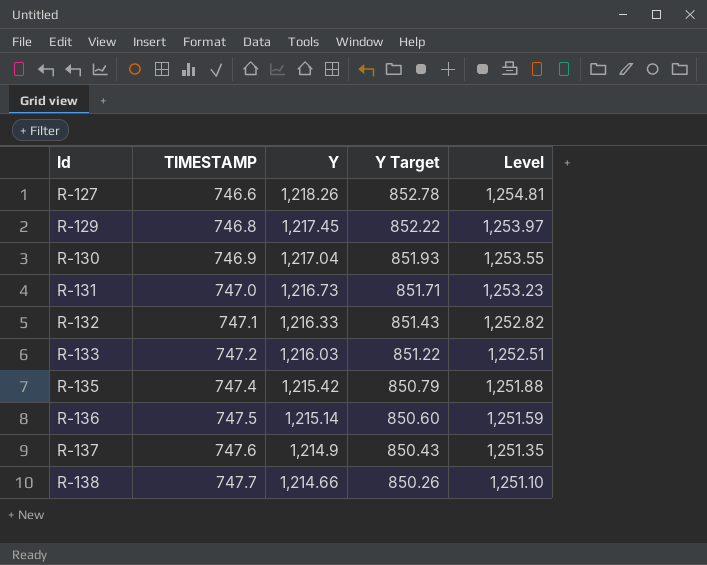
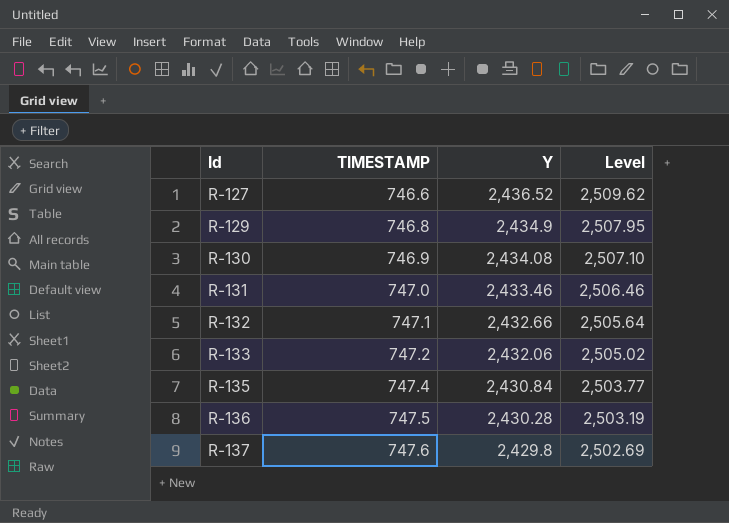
column Y Target | formula: [Y] * 0.7 -> none
row R-138: 747.7 | 1,214.66 | 850.26 | 1,251.10 -> none
R-127 | Y: 1,218.26 -> 2,436.52
R-127 | Level: 1,254.81 -> 2,509.62
R-129 | Y: 1,217.45 -> 2,434.9
R-129 | Level: 1,253.97 -> 2,507.95
R-130 | Y: 1,217.04 -> 2,434.08
R-130 | Level: 1,253.55 -> 2,507.10
R-131 | Y: 1,216.73 -> 2,433.46
R-131 | Level: 1,253.23 -> 2,506.46
R-132 | Y: 1,216.33 -> 2,432.66
R-132 | Level: 1,252.82 -> 2,505.64
R-133 | Y: 1,216.03 -> 2,432.06
R-133 | Level: 1,252.51 -> 2,505.02
R-135 | Y: 1,215.42 -> 2,430.84
R-135 | Level: 1,251.88 -> 2,503.77
R-136 | Y: 1,215.14 -> 2,430.28
R-136 | Level: 1,251.59 -> 2,503.19
R-137 | Y: 1,214.9 -> 2,429.8
R-137 | Level: 1,251.35 -> 2,502.69

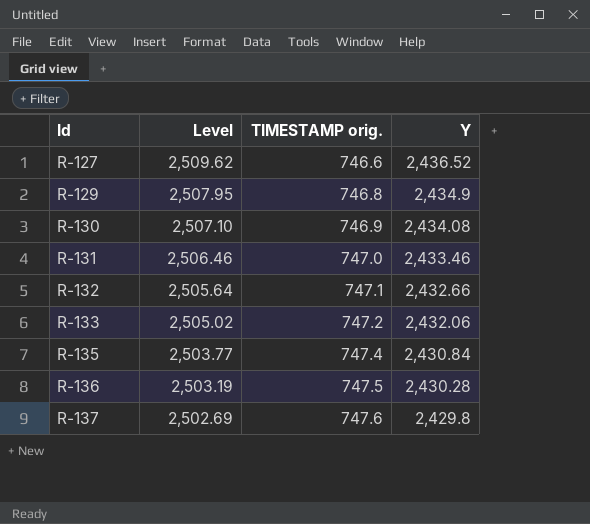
column Level | position: 4 -> 2
column name: TIMESTAMP -> TIMESTAMP orig.

